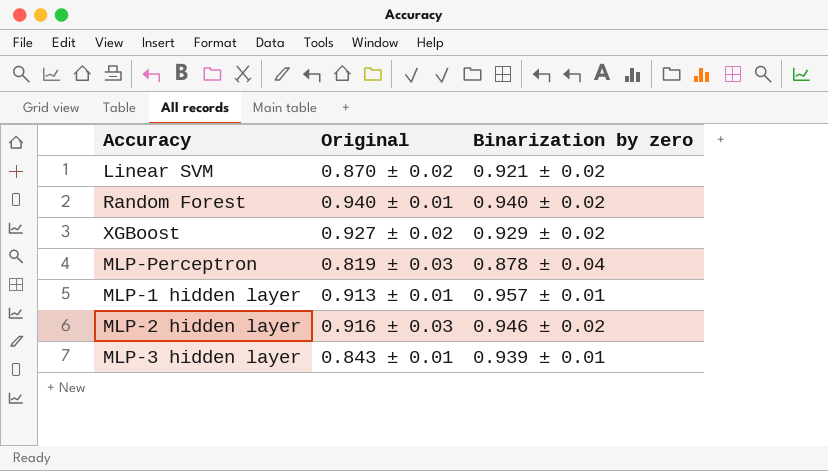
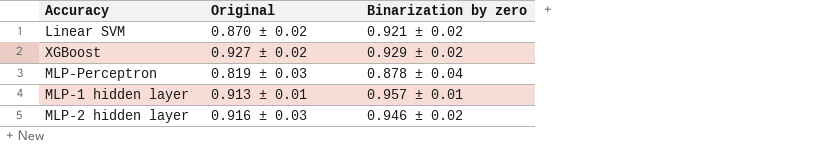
row Random Forest: 0.940 ± 0.01 | 0.940 ± 0.02 -> none
row MLP-3 hidden layer: 0.843 ± 0.01 | 0.939 ± 0.01 -> none

